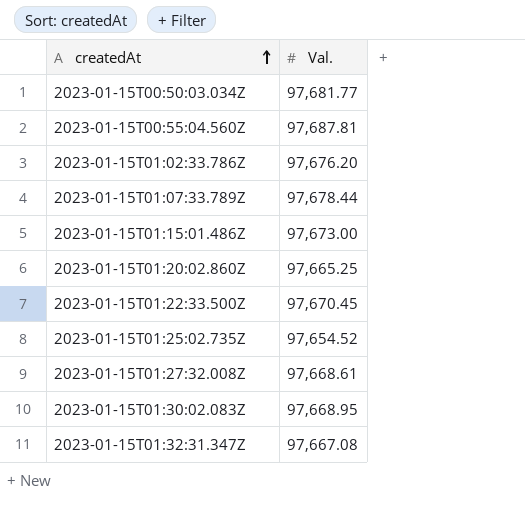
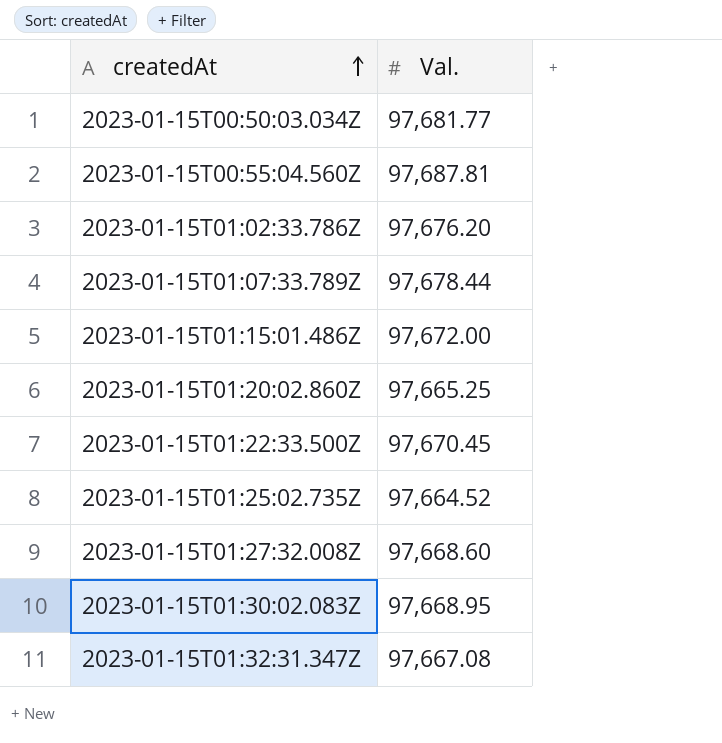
2023-01-15T01:15:01.486Z | Val.: 97,673.00 -> 97,672.00
2023-01-15T01:25:02.735Z | Val.: 97,654.52 -> 97,664.52
2023-01-15T01:27:32.008Z | Val.: 97,668.61 -> 97,668.60

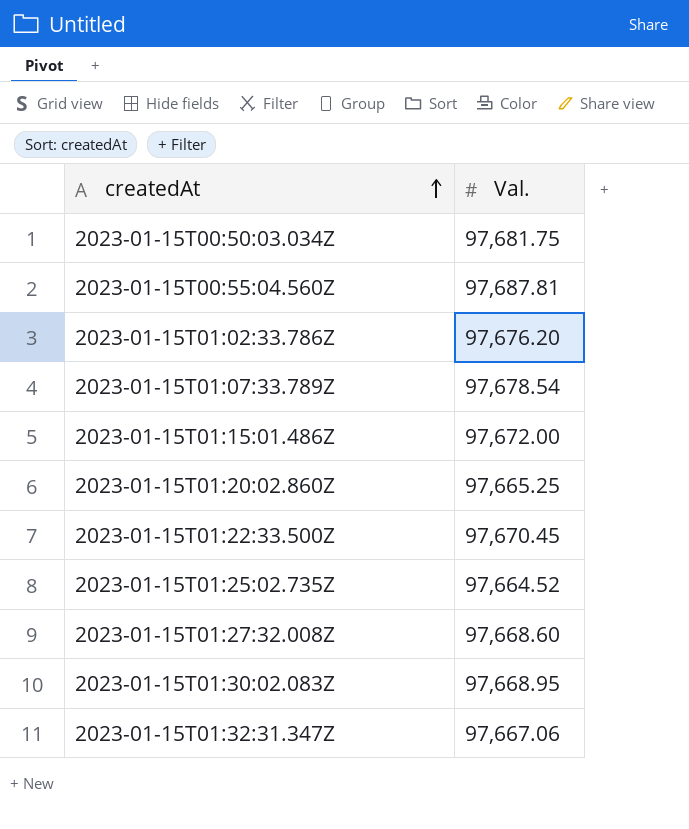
2023-01-15T00:50:03.034Z | Val.: 97,681.77 -> 97,681.75
2023-01-15T01:07:33.789Z | Val.: 97,678.44 -> 97,678.54
2023-01-15T01:32:31.347Z | Val.: 97,667.08 -> 97,667.06

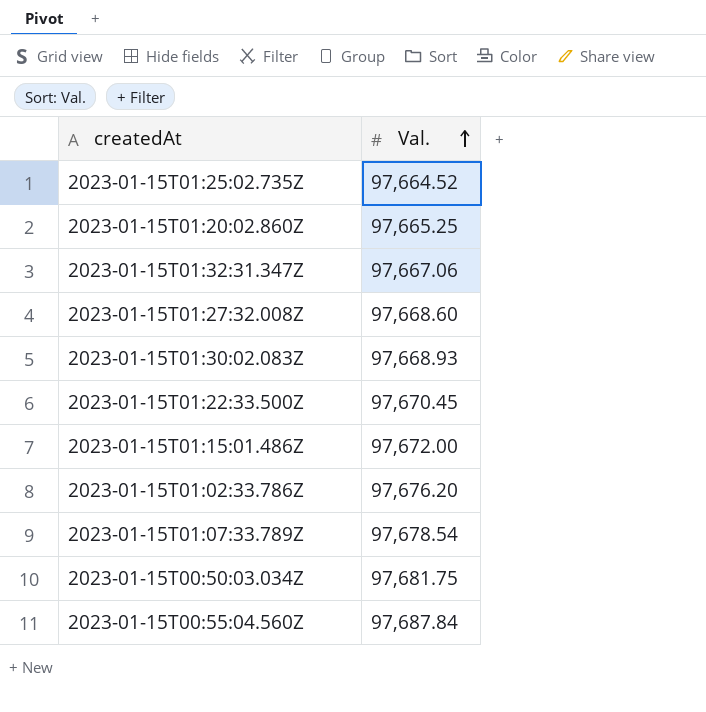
row order: createdAt ascending -> Val. ascending
2023-01-15T01:30:02.083Z | Val.: 97,668.95 -> 97,668.93
2023-01-15T00:55:04.560Z | Val.: 97,687.81 -> 97,687.84

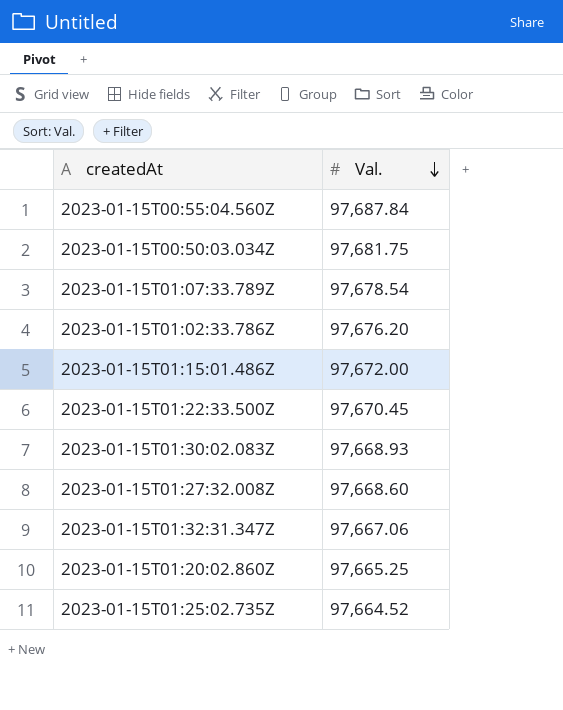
row order: Val. ascending -> Val. descending

